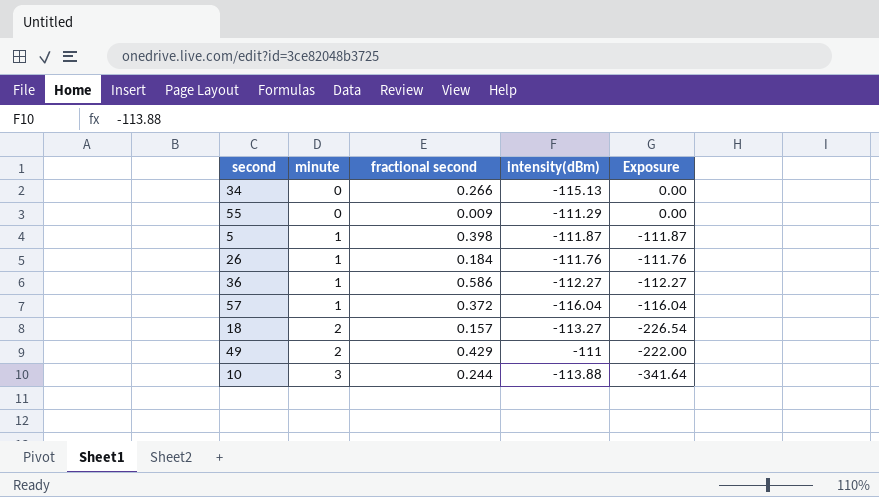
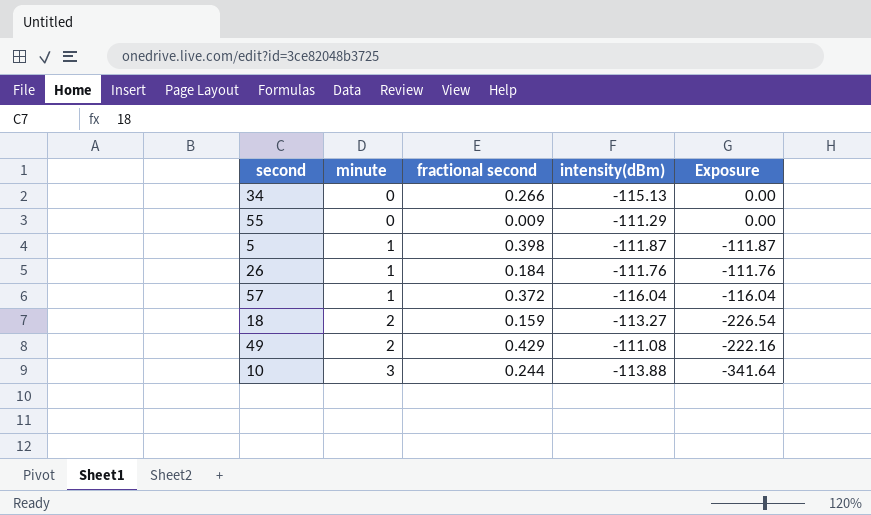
row 36: 1 | 0.586 | -112.27 | -112.27 -> none
18 | fractional second: 0.157 -> 0.159
49 | intensity(dBm): -111 -> -111.08
49 | Exposure: -222.00 -> -222.16

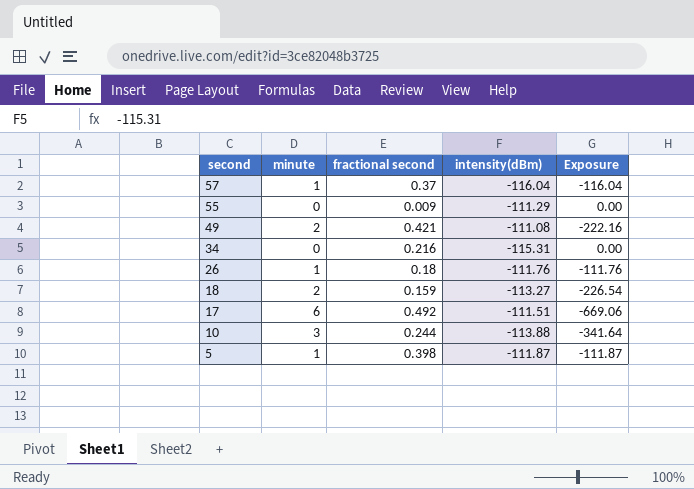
row order: minute ascending -> second descending
57 | fractional second: 0.372 -> 0.37
49 | fractional second: 0.429 -> 0.421
34 | fractional second: 0.266 -> 0.216
34 | intensity(dBm): -115.13 -> -115.31
26 | fractional second: 0.184 -> 0.18
row 17: none -> 6 | 0.492 | -111.51 | -669.06

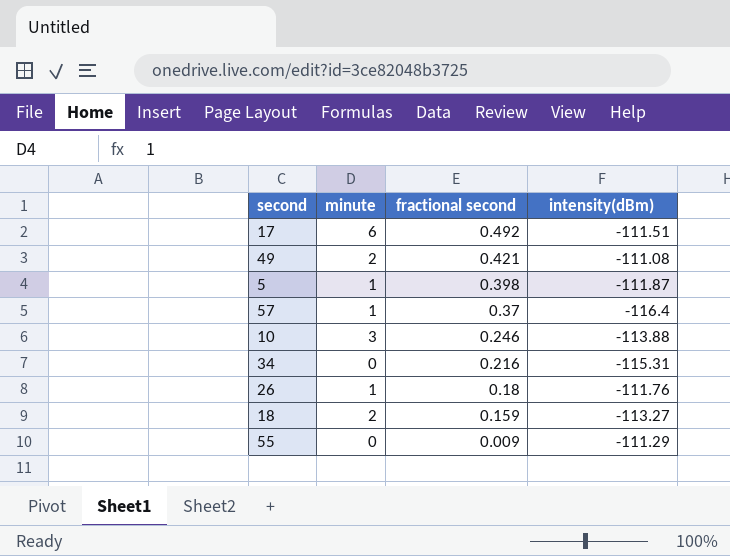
row order: second descending -> fractional second descending
column Exposure | formula: [minute] * [intensity(dBm)] -> none
57 | intensity(dBm): -116.04 -> -116.4
10 | fractional second: 0.244 -> 0.246

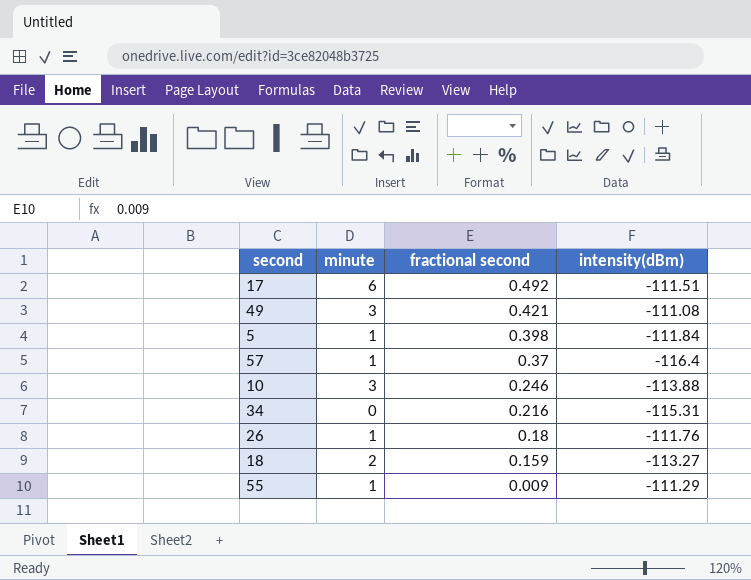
49 | minute: 2 -> 3
5 | intensity(dBm): -111.87 -> -111.84
55 | minute: 0 -> 1

